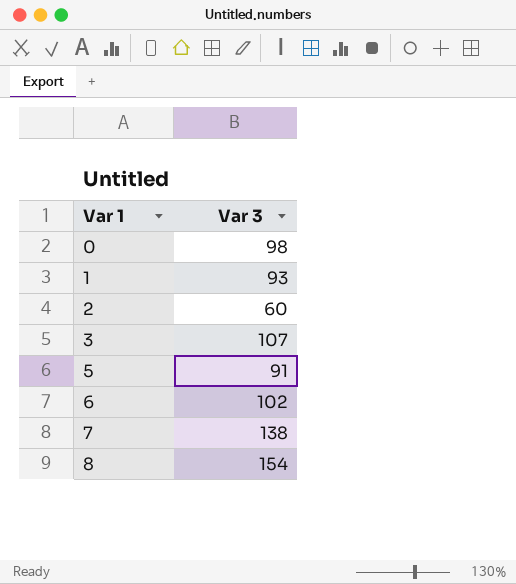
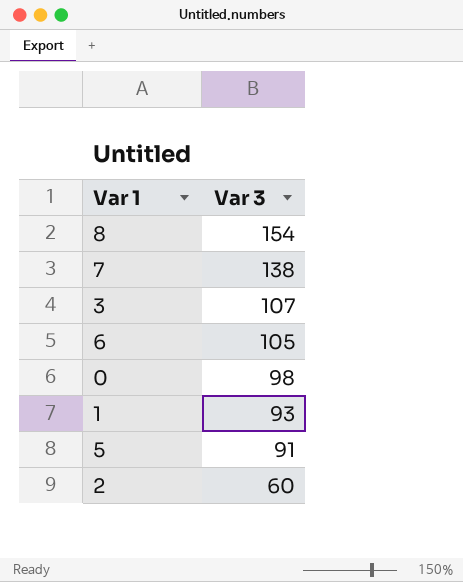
row order: Var 1 ascending -> Var 3 descending
6 | Var 3: 102 -> 105

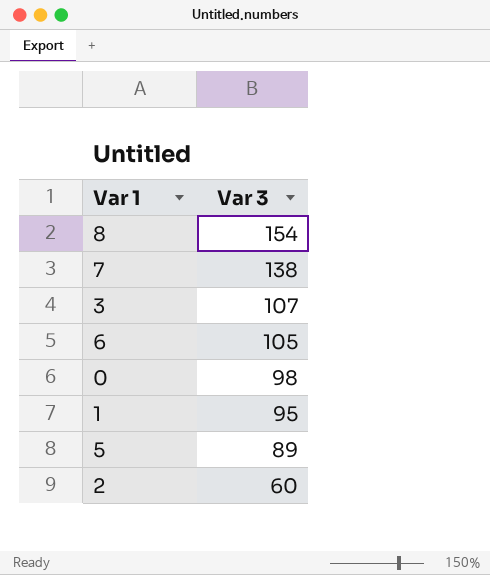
1 | Var 3: 93 -> 95
5 | Var 3: 91 -> 89

